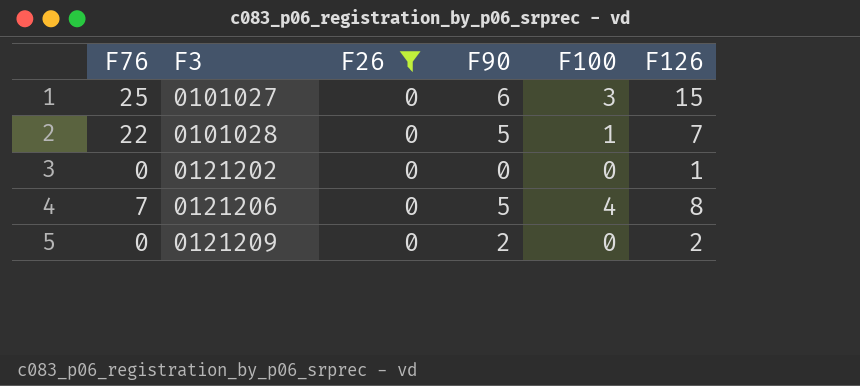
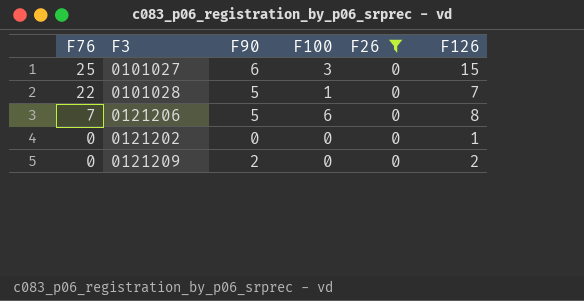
row order: F3 ascending -> F76 descending
column F26 | position: 3 -> 5
0121206 | F100: 4 -> 6

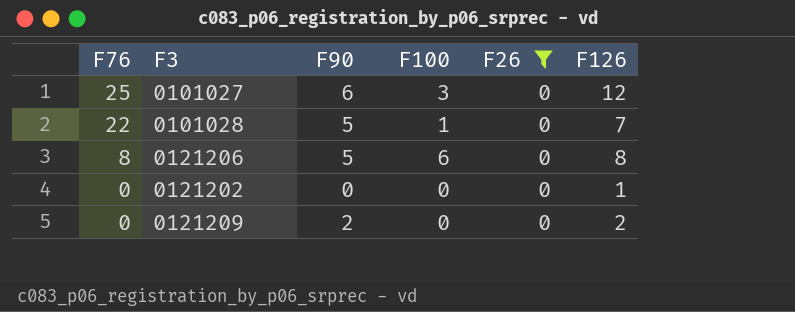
0101027 | F126: 15 -> 12
0121206 | F76: 7 -> 8

